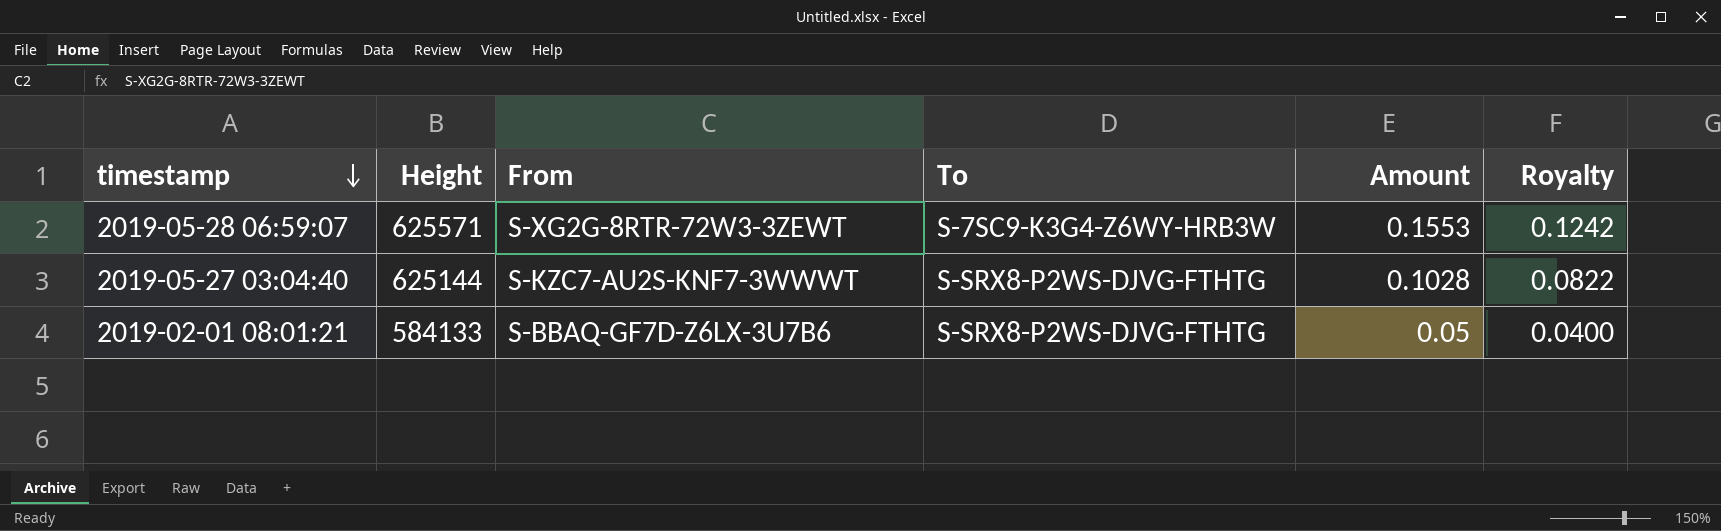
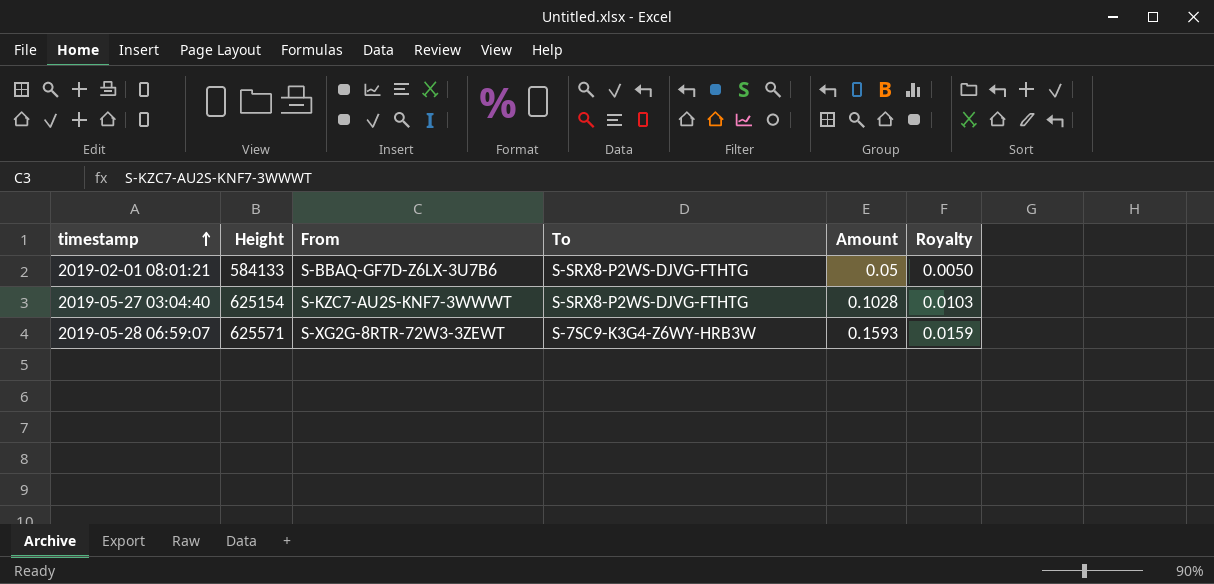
row order: timestamp descending -> timestamp ascending
column Royalty | formula: [Amount] * 0.8 -> [Amount] * 0.1
2019-05-27 03:04:40 | Height: 625144 -> 625154
2019-05-28 06:59:07 | Amount: 0.1553 -> 0.1593

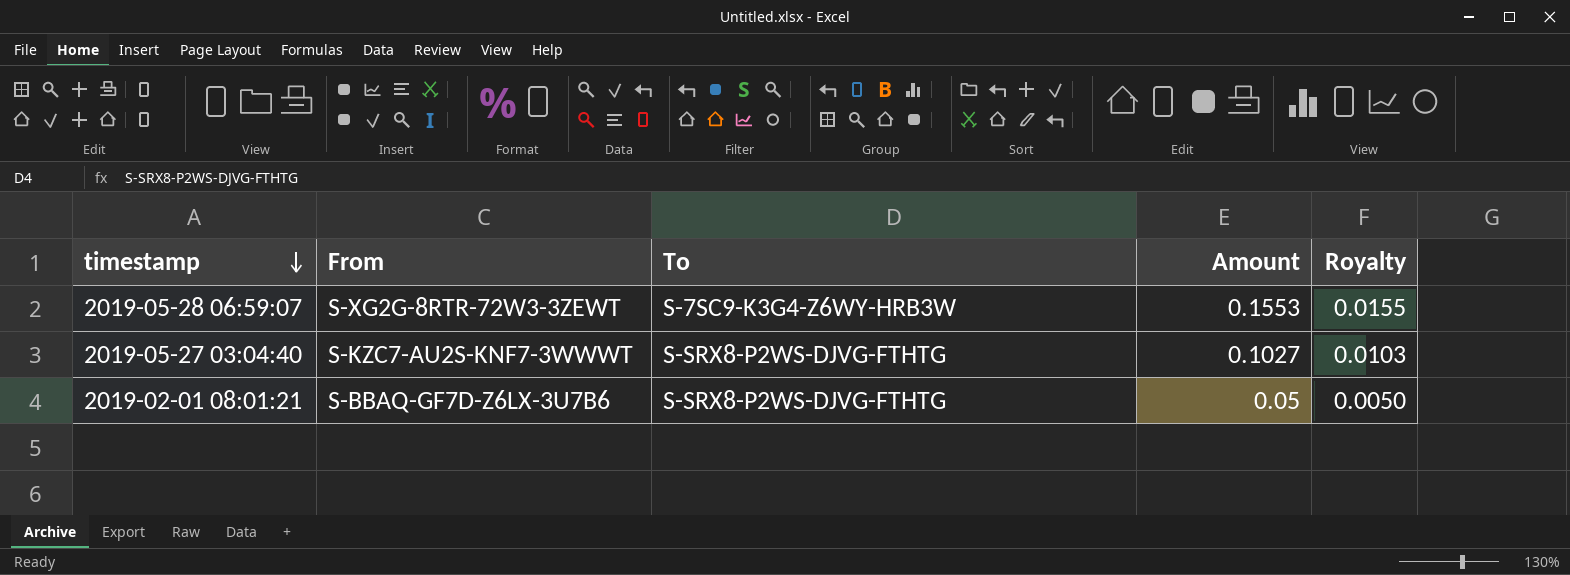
row order: timestamp ascending -> timestamp descending
column Height | position: 2 -> none
2019-05-28 06:59:07 | Amount: 0.1593 -> 0.1553
2019-05-28 06:59:07 | Royalty: 0.0159 -> 0.0155
2019-05-27 03:04:40 | Amount: 0.1028 -> 0.1027

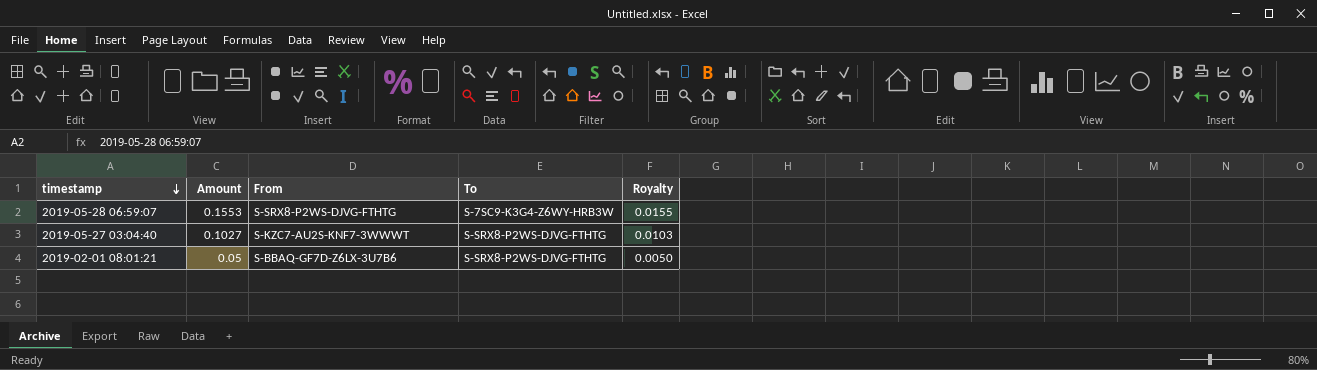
column Amount | position: 4 -> 2
2019-05-28 06:59:07 | From: S-XG2G-8RTR-72W3-3ZEWT -> S-SRX8-P2WS-DJVG-FTHTG

